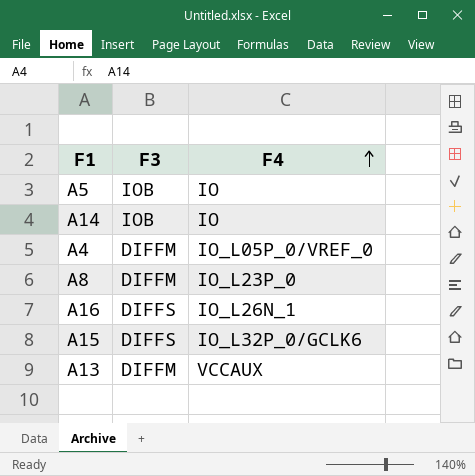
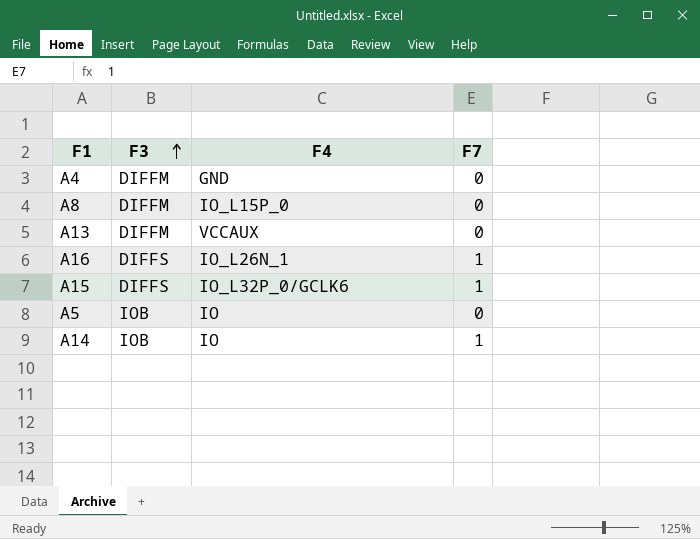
row order: F4 ascending -> F3 ascending
column F7 | position: none -> 4
A4 | F4: IO_L05P_0/VREF_0 -> GND
A8 | F4: IO_L23P_0 -> IO_L15P_0

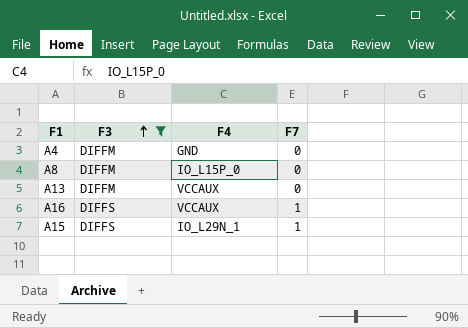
filter: none -> F3 != IOB
A16 | F4: IO_L26N_1 -> VCCAUX
A15 | F4: IO_L32P_0/GCLK6 -> IO_L29N_1

